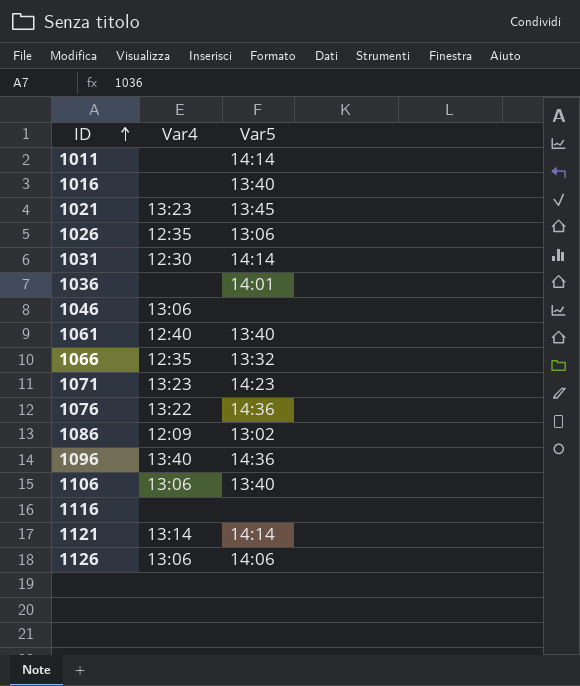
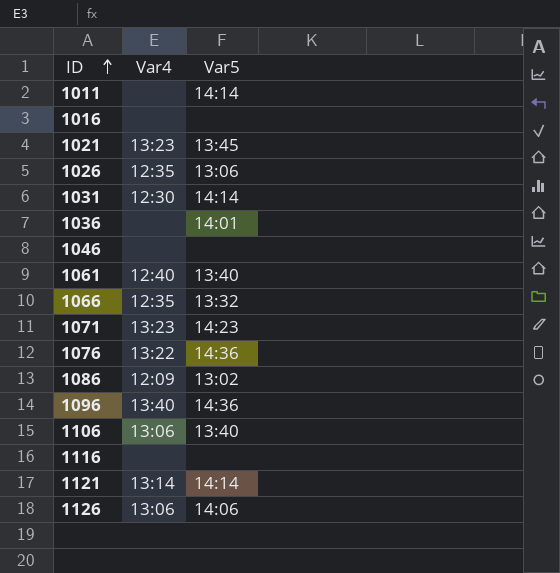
1016 | Var5: 13:40 -> none
1046 | Var4: 13:06 -> none

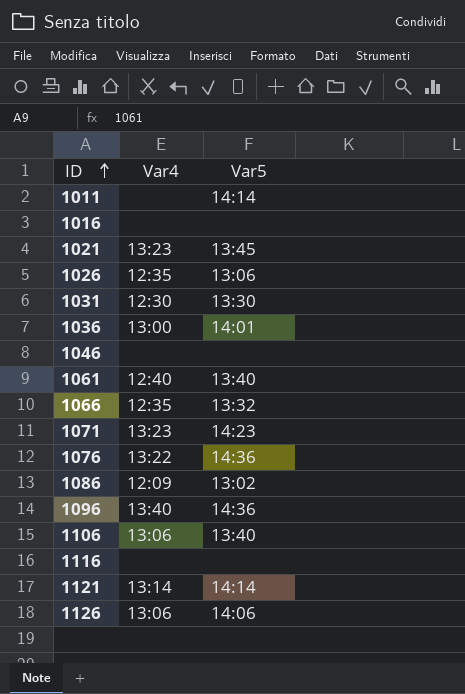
1031 | Var5: 14:14 -> 13:30
1036 | Var4: none -> 13:00

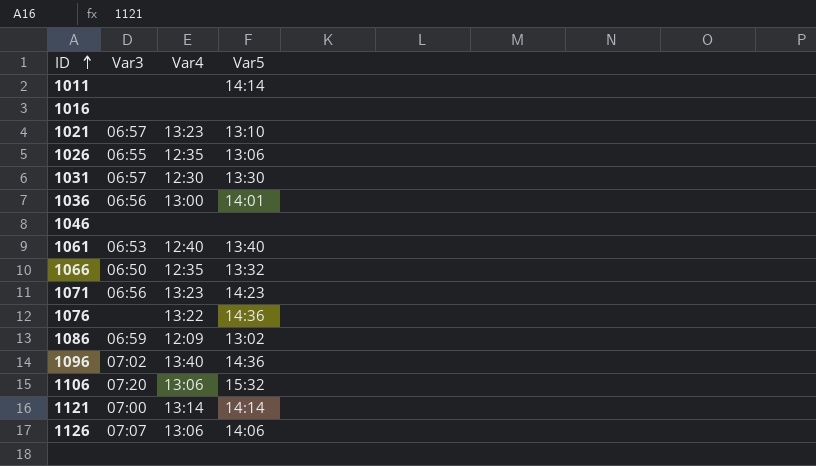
column Var3 | position: none -> 2
row 1116: none | none -> none
1021 | Var5: 13:45 -> 13:10
1106 | Var5: 13:40 -> 15:32

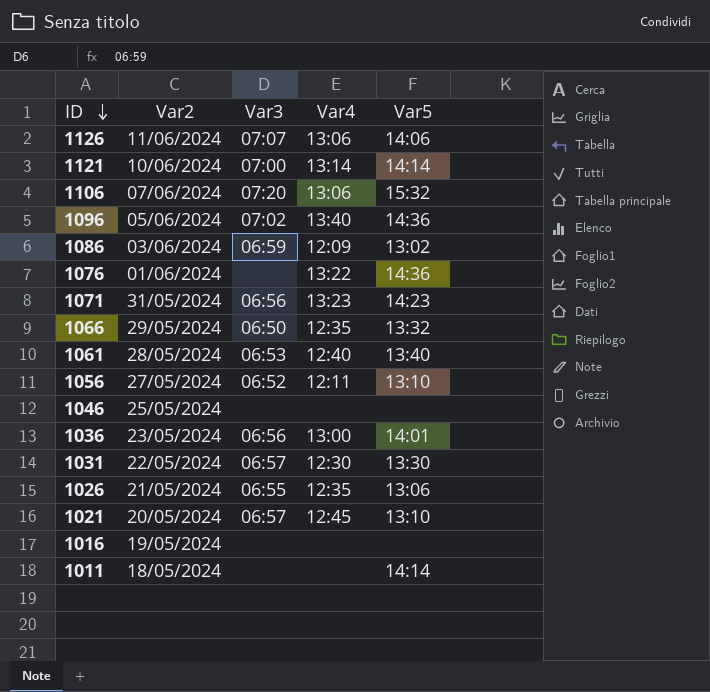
row order: ID ascending -> ID descending
column Var2 | position: none -> 2
row 1056: none -> 27/05/2024 | 06:52 | 12:11 | 13:10
1021 | Var4: 13:23 -> 12:45

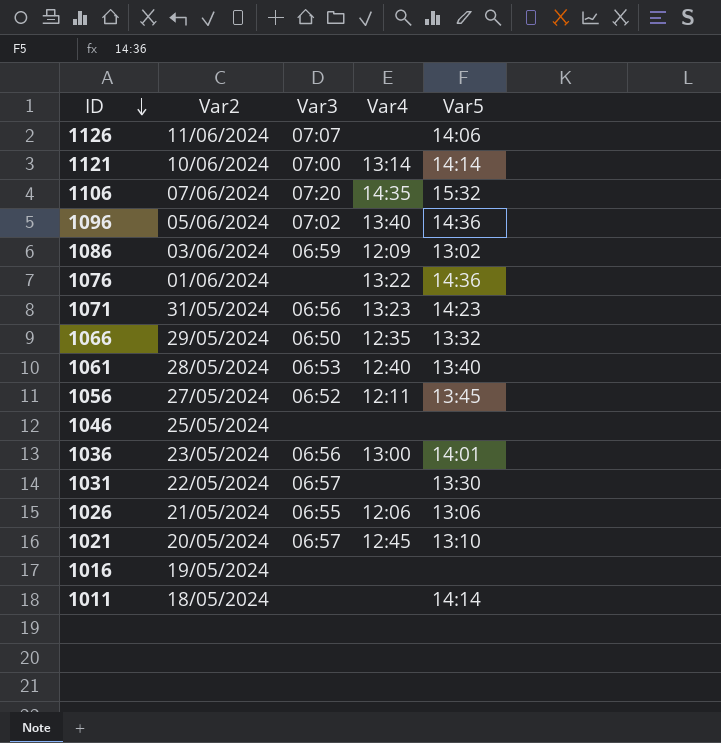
1126 | Var4: 13:06 -> none
1106 | Var4: 13:06 -> 14:35
1056 | Var5: 13:10 -> 13:45
1031 | Var4: 12:30 -> none
1026 | Var4: 12:35 -> 12:06

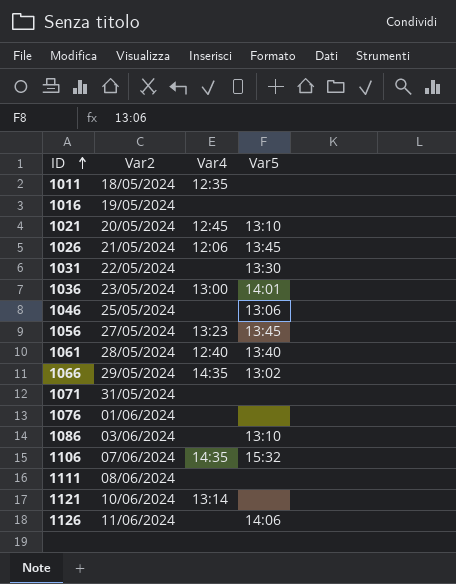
row order: ID descending -> ID ascending
column Var3 | position: 3 -> none
row 1096: 05/06/2024 | 07:02 | 13:40 | 14:36 -> none
1011 | Var4: none -> 12:35
1011 | Var5: 14:14 -> none
1026 | Var5: 13:06 -> 13:45
1046 | Var5: none -> 13:06
1056 | Var4: 12:11 -> 13:23
1066 | Var4: 12:35 -> 14:35
1066 | Var5: 13:32 -> 13:02
1071 | Var4: 13:23 -> none
1071 | Var5: 14:23 -> none
1076 | Var4: 13:22 -> none
1076 | Var5: 14:36 -> none
1086 | Var4: 12:09 -> none
1086 | Var5: 13:02 -> 13:10
row 1111: none -> 08/06/2024 | none | none
1121 | Var5: 14:14 -> none

